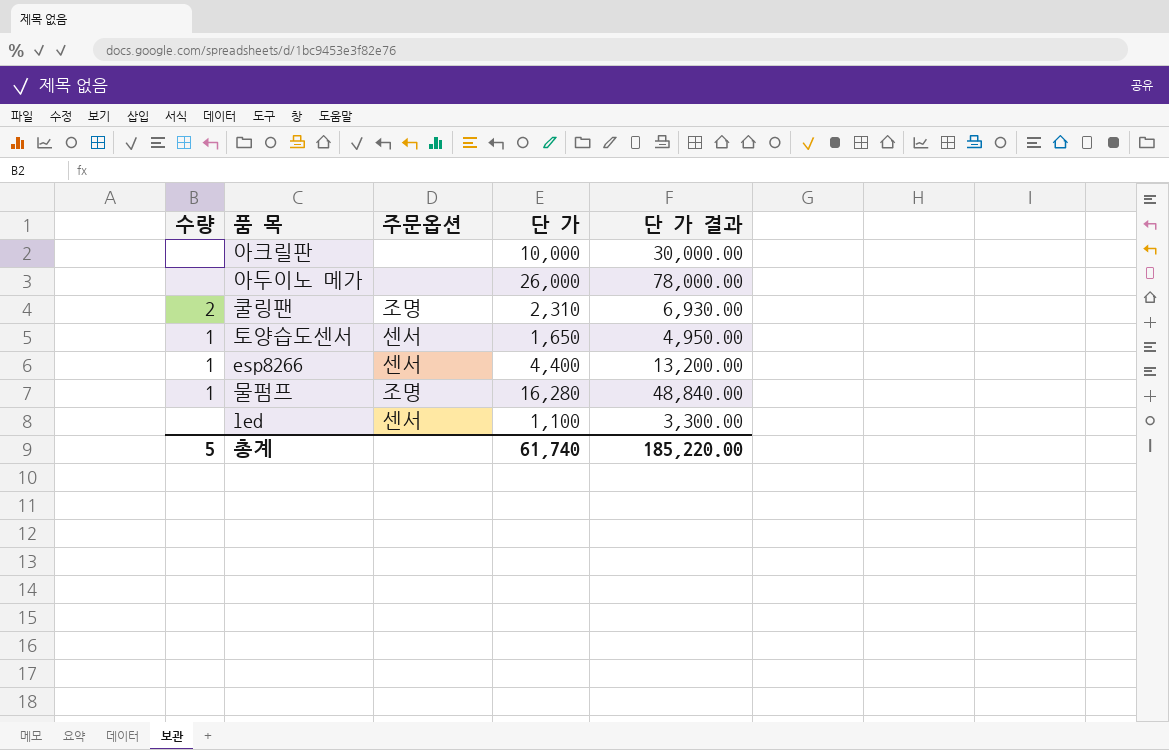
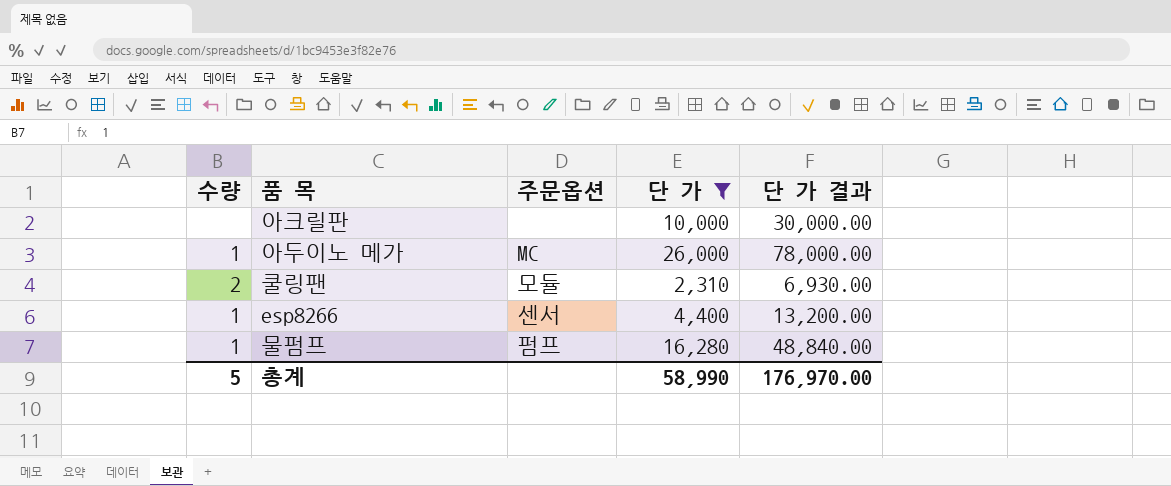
filter: none -> 단 가 >= 2,310
아두이노 메가 | 수량: none -> 1
아두이노 메가 | 주문옵션: none -> MC
쿨링팬 | 주문옵션: 조명 -> 모듈
물펌프 | 주문옵션: 조명 -> 펌프
총계 | 단 가: 61,740 -> 58,990
총계 | 단 가 결과: 185,220.00 -> 176,970.00

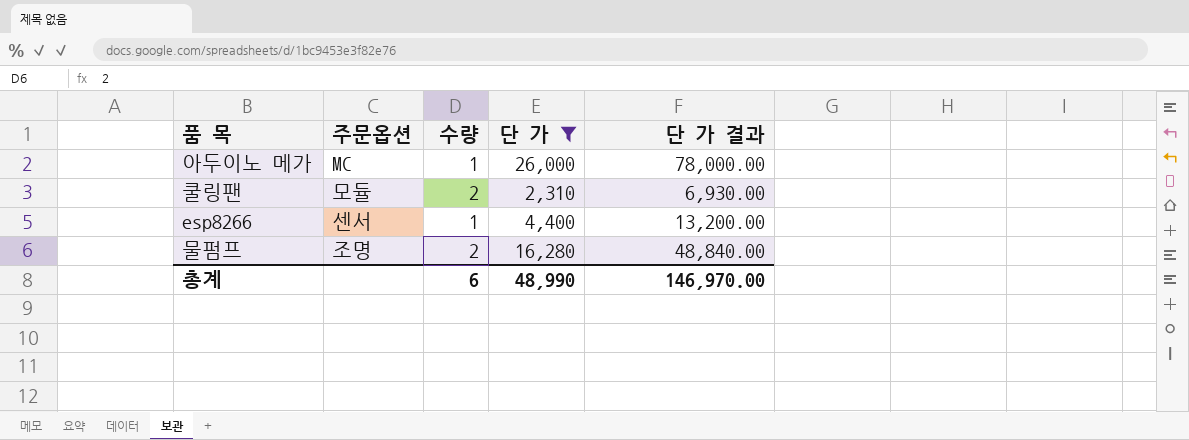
column 수량 | position: 1 -> 3
row 아크릴판: none | none | 10,000 | 30,000.00 -> none
물펌프 | 주문옵션: 펌프 -> 조명
물펌프 | 수량: 1 -> 2
총계 | 수량: 5 -> 6
총계 | 단 가: 58,990 -> 48,990
총계 | 단 가 결과: 176,970.00 -> 146,970.00

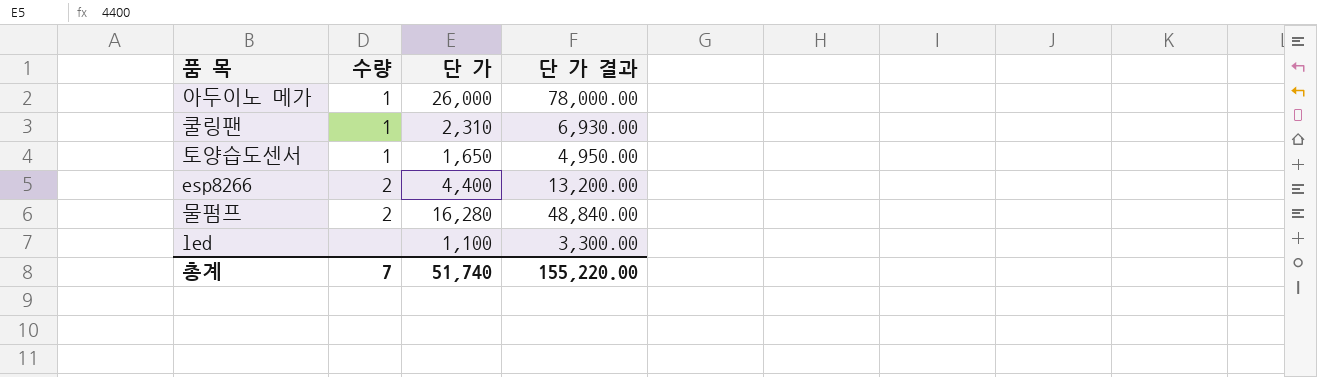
filter: 단 가 >= 2,310 -> none
column 주문옵션 | position: 2 -> none
쿨링팬 | 수량: 2 -> 1
esp8266 | 수량: 1 -> 2
총계 | 수량: 6 -> 7
총계 | 단 가: 48,990 -> 51,740
총계 | 단 가 결과: 146,970.00 -> 155,220.00

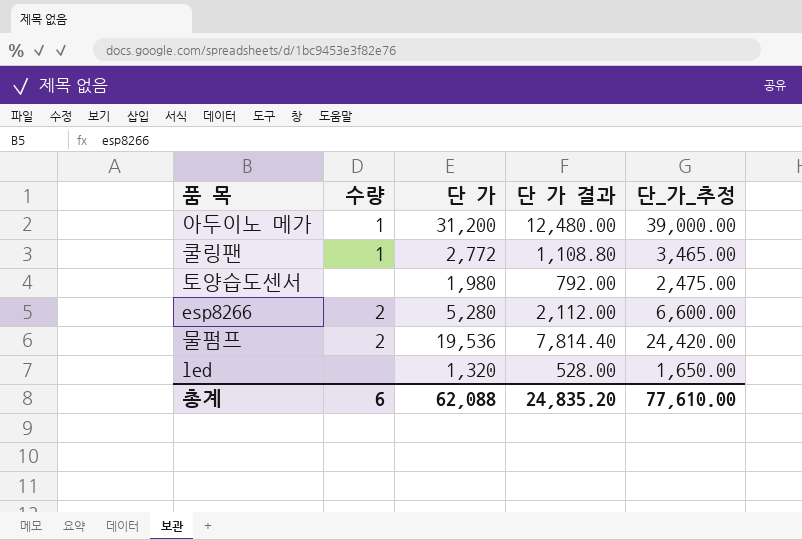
column 단 가 결과 | formula: [단 가] * 3 -> [단 가] * 0.4
column 단_가_추정 | formula: none -> [단 가] * 1.25
아두이노 메가 | 단 가: 26,000 -> 31,200
쿨링팬 | 단 가: 2,310 -> 2,772
토양습도센서 | 수량: 1 -> none
토양습도센서 | 단 가: 1,650 -> 1,980
esp8266 | 단 가: 4,400 -> 5,280
물펌프 | 단 가: 16,280 -> 19,536
led | 단 가: 1,100 -> 1,320
총계 | 수량: 7 -> 6
총계 | 단 가: 51,740 -> 62,088
총계 | 단 가 결과: 155,220.00 -> 24,835.20

